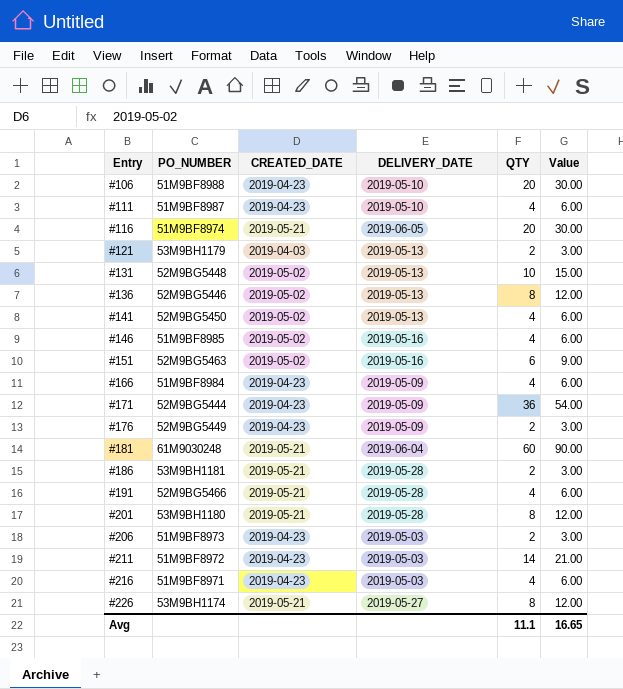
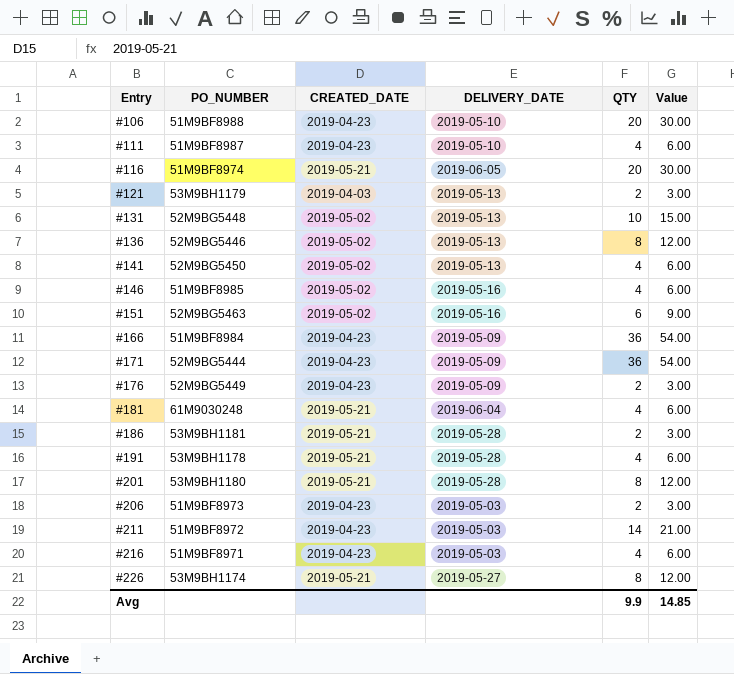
#166 | QTY: 4 -> 36
#166 | Value: 6.00 -> 54.00
#181 | QTY: 60 -> 4
#181 | Value: 90.00 -> 6.00
#191 | PO_NUMBER: 52M9BG5466 -> 53M9BH1178
Avg | QTY: 11.1 -> 9.9
Avg | Value: 16.65 -> 14.85

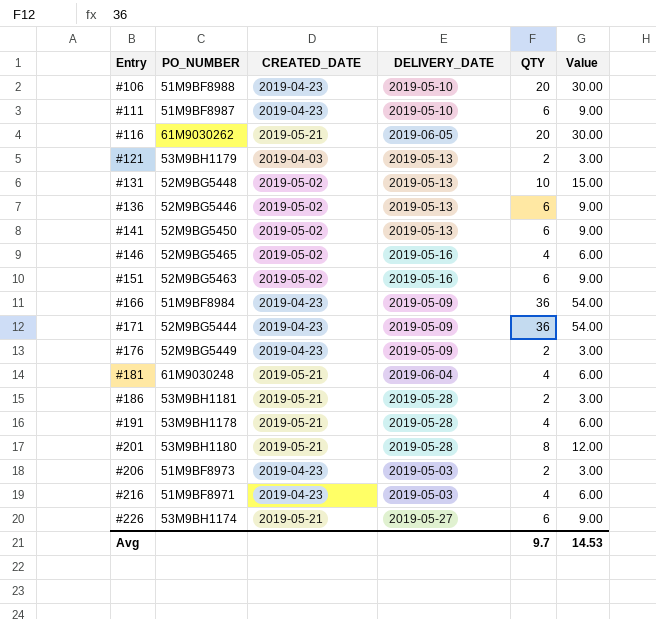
row #211: 51M9BF8972 | 2019-04-23 | 2019-05-03 | 14 | 21.00 -> none
#111 | QTY: 4 -> 6
#111 | Value: 6.00 -> 9.00
#116 | PO_NUMBER: 51M9BF8974 -> 61M9030262
#136 | QTY: 8 -> 6
#136 | Value: 12.00 -> 9.00
#141 | QTY: 4 -> 6
#141 | Value: 6.00 -> 9.00
#146 | PO_NUMBER: 51M9BF8985 -> 52M9BG5465
#226 | QTY: 8 -> 6
#226 | Value: 12.00 -> 9.00
Avg | QTY: 9.9 -> 9.7
Avg | Value: 14.85 -> 14.53

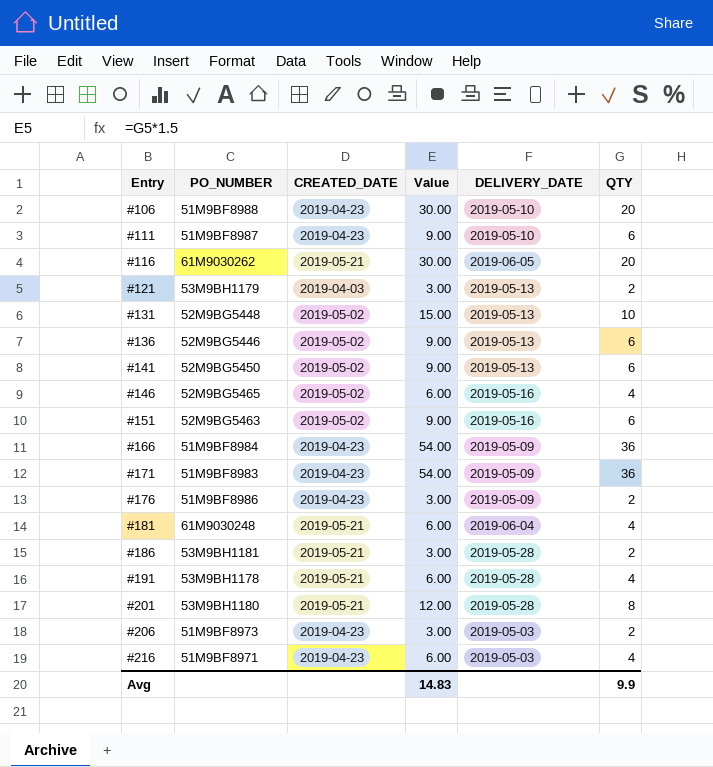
column Value | position: 6 -> 4
row #226: 53M9BH1174 | 2019-05-21 | 2019-05-27 | 6 | 9.00 -> none
#171 | PO_NUMBER: 52M9BG5444 -> 51M9BF8983
#176 | PO_NUMBER: 52M9BG5449 -> 51M9BF8986
Avg | Value: 14.53 -> 14.83
Avg | QTY: 9.7 -> 9.9

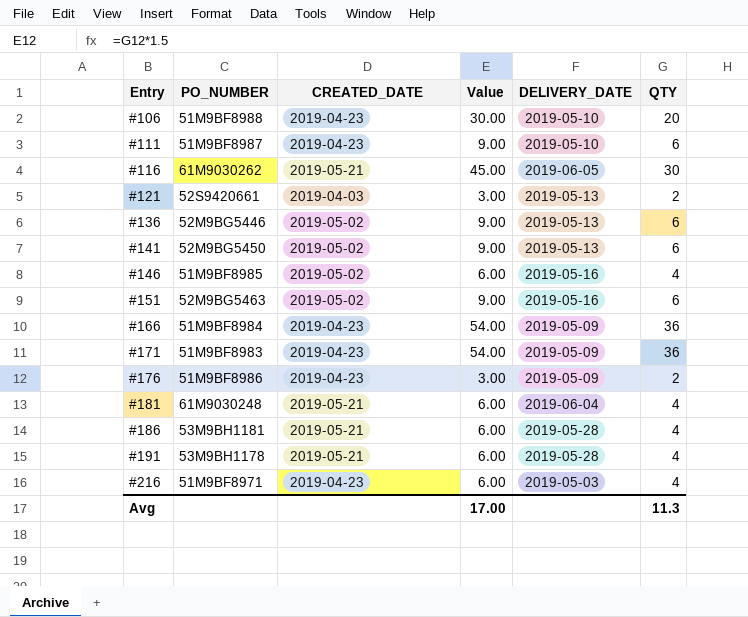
row #131: 52M9BG5448 | 2019-05-02 | 15.00 | 2019-05-13 | 10 -> none
row #201: 53M9BH1180 | 2019-05-21 | 12.00 | 2019-05-28 | 8 -> none
row #206: 51M9BF8973 | 2019-04-23 | 3.00 | 2019-05-03 | 2 -> none
#116 | Value: 30.00 -> 45.00
#116 | QTY: 20 -> 30
#121 | PO_NUMBER: 53M9BH1179 -> 52S9420661
#146 | PO_NUMBER: 52M9BG5465 -> 51M9BF8985
#186 | Value: 3.00 -> 6.00
#186 | QTY: 2 -> 4
Avg | Value: 14.83 -> 17.00
Avg | QTY: 9.9 -> 11.3

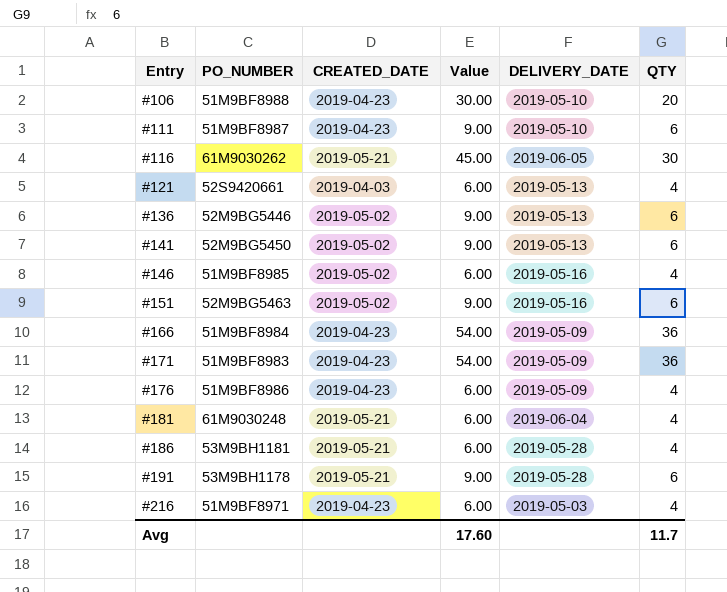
#121 | Value: 3.00 -> 6.00
#121 | QTY: 2 -> 4
#176 | Value: 3.00 -> 6.00
#176 | QTY: 2 -> 4
#191 | Value: 6.00 -> 9.00
#191 | QTY: 4 -> 6
Avg | Value: 17.00 -> 17.60
Avg | QTY: 11.3 -> 11.7

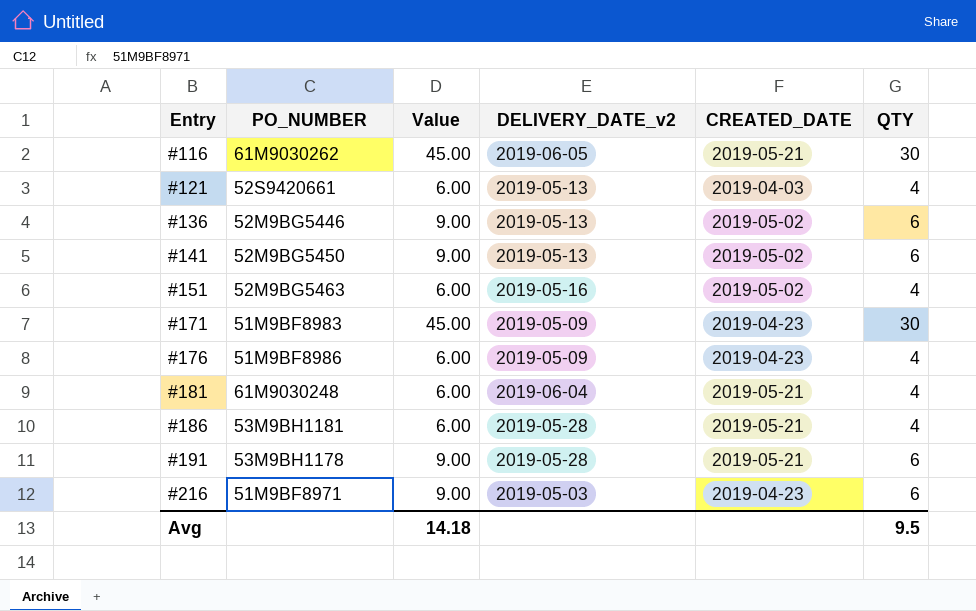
column name: DELIVERY_DATE -> DELIVERY_DATE_v2
column CREATED_DATE | position: 3 -> 5
row #106: 51M9BF8988 | 2019-04-23 | 30.00 | 2019-05-10 | 20 -> none
row #111: 51M9BF8987 | 2019-04-23 | 9.00 | 2019-05-10 | 6 -> none
row #146: 51M9BF8985 | 2019-05-02 | 6.00 | 2019-05-16 | 4 -> none
row #166: 51M9BF8984 | 2019-04-23 | 54.00 | 2019-05-09 | 36 -> none
#151 | Value: 9.00 -> 6.00
#151 | QTY: 6 -> 4
#171 | Value: 54.00 -> 45.00
#171 | QTY: 36 -> 30
#216 | Value: 6.00 -> 9.00
#216 | QTY: 4 -> 6
Avg | Value: 17.60 -> 14.18
Avg | QTY: 11.7 -> 9.5

